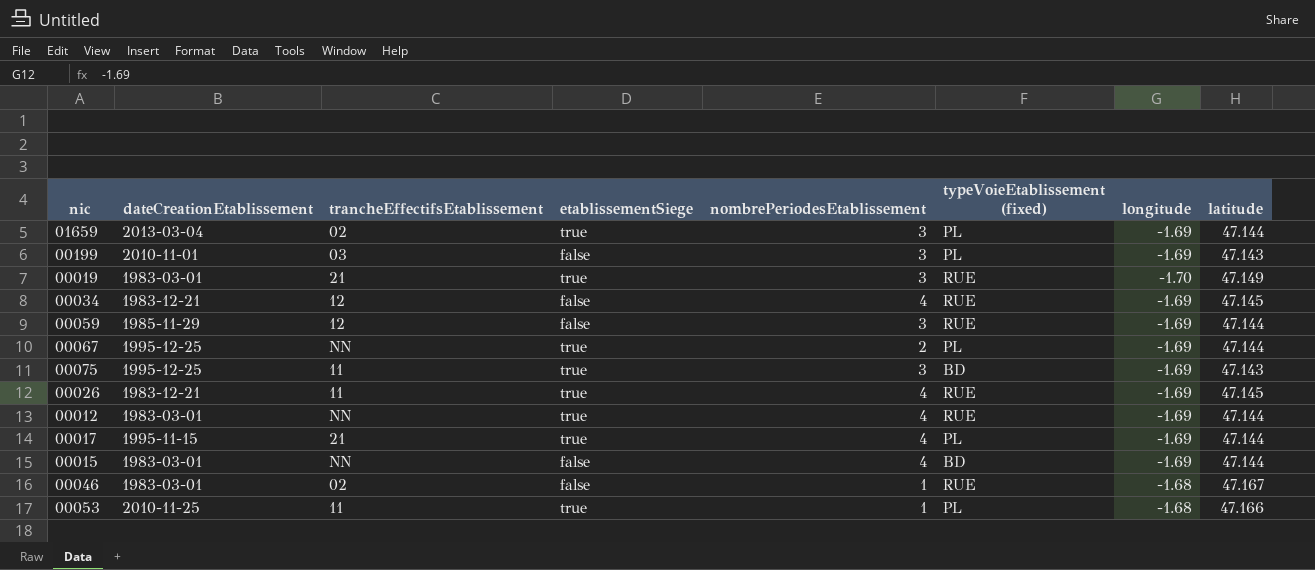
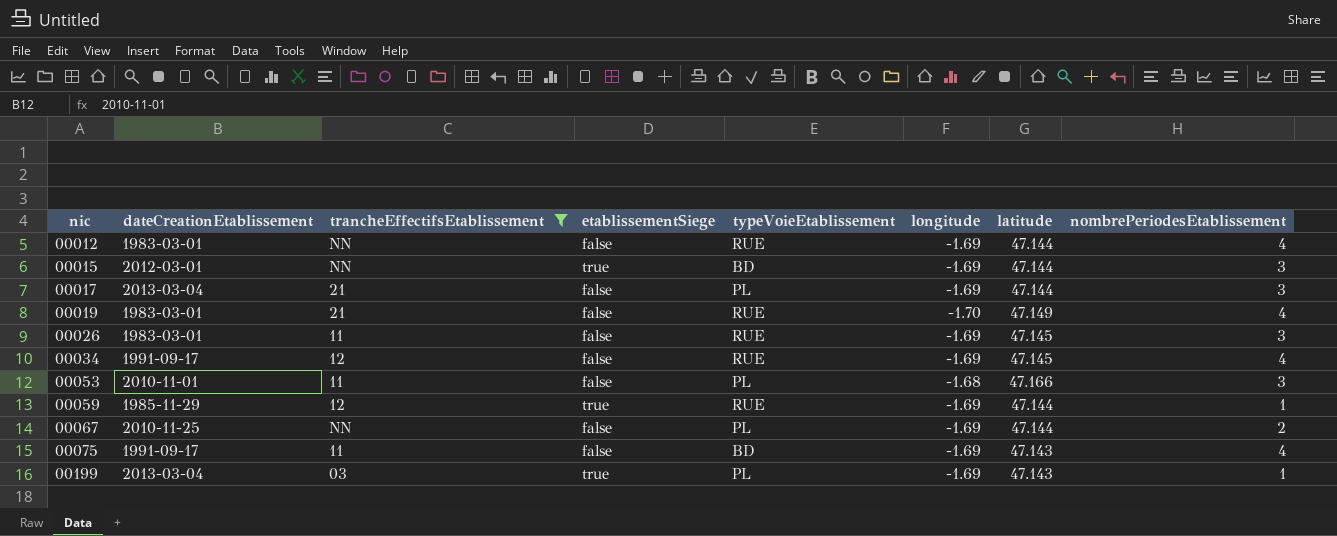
filter: none -> trancheEffectifsEtablissement != 02
row order: none -> nic ascending
column name: typeVoieEtablissement (fixed) -> typeVoieEtablissement
column nombrePeriodesEtablissement | position: 5 -> 8
00012 | etablissementSiege: true -> false
00015 | dateCreationEtablissement: 1983-03-01 -> 2012-03-01
00015 | etablissementSiege: false -> true
00015 | nombrePeriodesEtablissement: 4 -> 3
00017 | dateCreationEtablissement: 1995-11-15 -> 2013-03-04
00017 | etablissementSiege: true -> false
00017 | nombrePeriodesEtablissement: 4 -> 3
00019 | etablissementSiege: true -> false
00019 | nombrePeriodesEtablissement: 3 -> 4
00026 | dateCreationEtablissement: 1983-12-21 -> 1983-03-01
00026 | etablissementSiege: true -> false
00026 | nombrePeriodesEtablissement: 4 -> 3
00034 | dateCreationEtablissement: 1983-12-21 -> 1991-09-17
00053 | dateCreationEtablissement: 2010-11-25 -> 2010-11-01
00053 | etablissementSiege: true -> false
00053 | nombrePeriodesEtablissement: 1 -> 3
00059 | etablissementSiege: false -> true
00059 | nombrePeriodesEtablissement: 3 -> 1
00067 | dateCreationEtablissement: 1995-12-25 -> 2010-11-25
00067 | etablissementSiege: true -> false
00075 | dateCreationEtablissement: 1995-12-25 -> 1991-09-17
00075 | etablissementSiege: true -> false
00075 | nombrePeriodesEtablissement: 3 -> 4
00199 | dateCreationEtablissement: 2010-11-01 -> 2013-03-04
00199 | etablissementSiege: false -> true
00199 | nombrePeriodesEtablissement: 3 -> 1

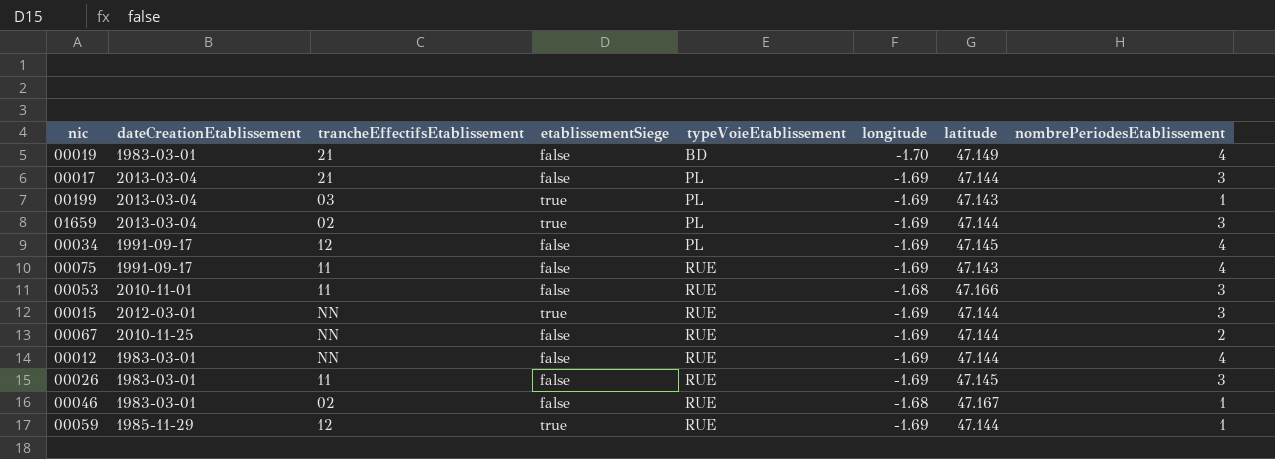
filter: trancheEffectifsEtablissement != 02 -> none
row order: nic ascending -> typeVoieEtablissement ascending
00019 | typeVoieEtablissement: RUE -> BD
00034 | typeVoieEtablissement: RUE -> PL
00075 | typeVoieEtablissement: BD -> RUE
00053 | typeVoieEtablissement: PL -> RUE
00015 | typeVoieEtablissement: BD -> RUE
00067 | typeVoieEtablissement: PL -> RUE

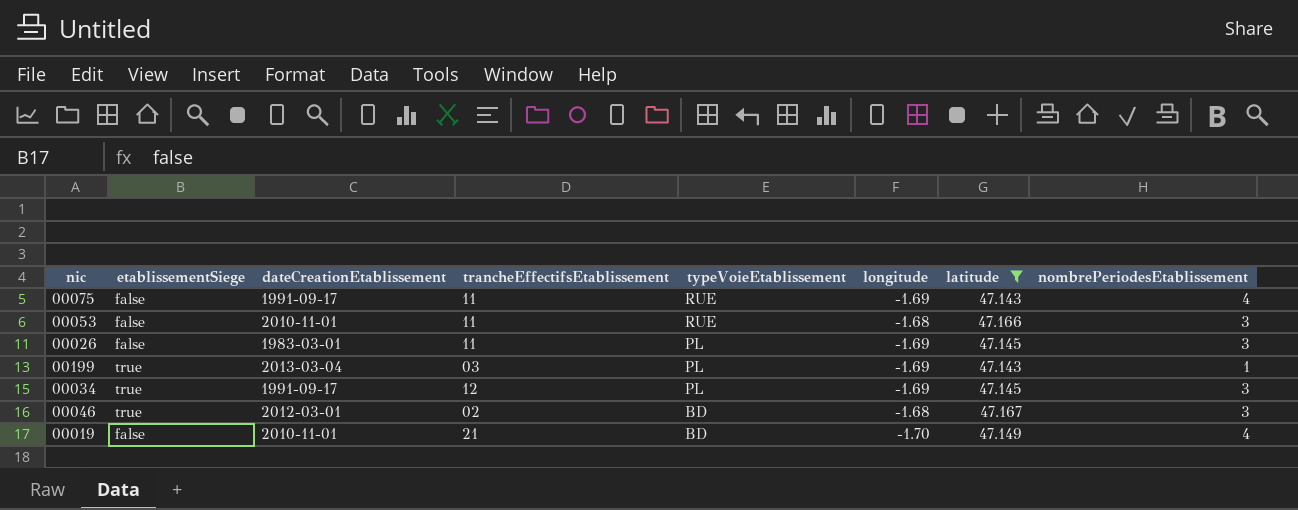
filter: none -> latitude != 47.144
row order: typeVoieEtablissement ascending -> typeVoieEtablissement descending
column etablissementSiege | position: 4 -> 2
00026 | typeVoieEtablissement: RUE -> PL
00034 | etablissementSiege: false -> true
00034 | nombrePeriodesEtablissement: 4 -> 3
00046 | etablissementSiege: false -> true
00046 | dateCreationEtablissement: 1983-03-01 -> 2012-03-01
00046 | typeVoieEtablissement: RUE -> BD
00046 | nombrePeriodesEtablissement: 1 -> 3
00019 | dateCreationEtablissement: 1983-03-01 -> 2010-11-01

